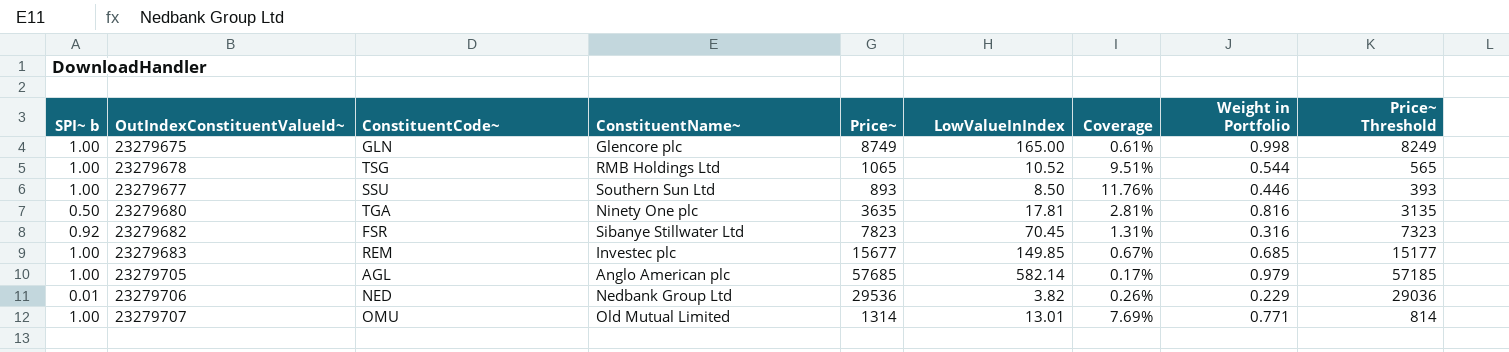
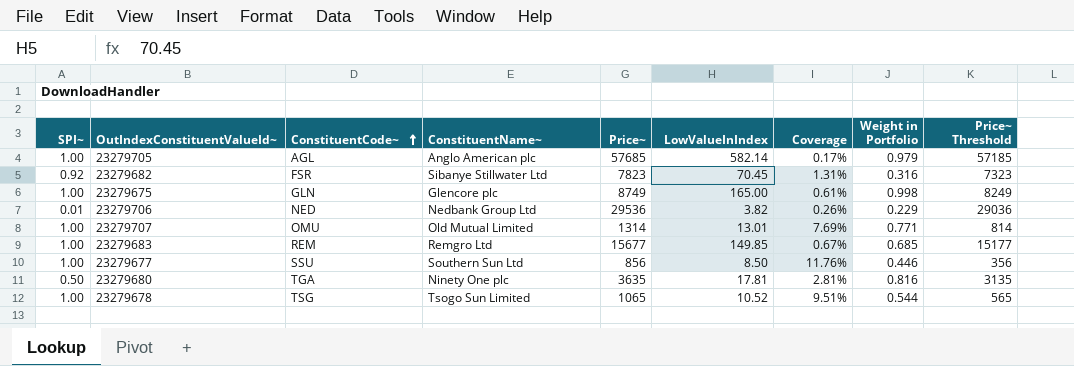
row order: none -> ConstituentCode~ ascending
column name: SPI~ b -> SPI~
23279683 | ConstituentName~: Investec plc -> Remgro Ltd
23279677 | Price~: 893 -> 856
23279677 | Price~ Threshold: 393 -> 356
23279678 | ConstituentName~: RMB Holdings Ltd -> Tsogo Sun Limited

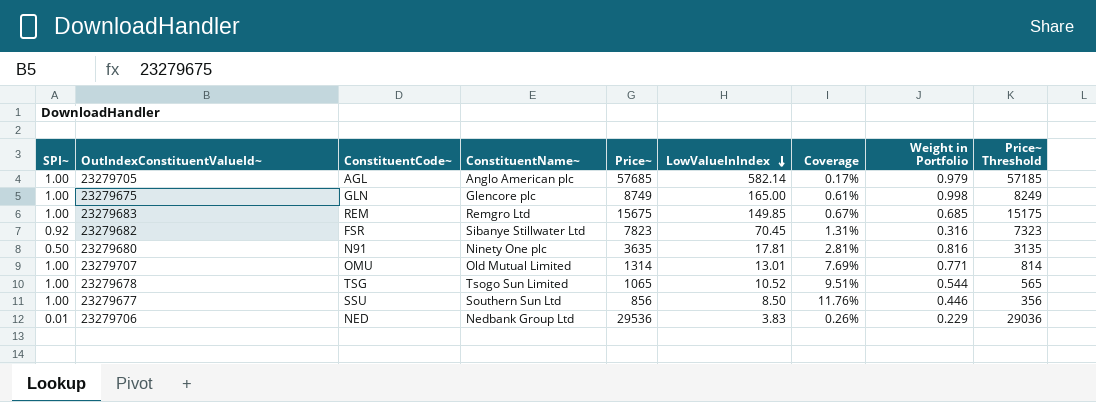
row order: ConstituentCode~ ascending -> LowValueInIndex descending
23279683 | Price~: 15677 -> 15675
23279683 | Price~ Threshold: 15177 -> 15175
23279680 | ConstituentCode~: TGA -> N91
23279706 | LowValueInIndex: 3.82 -> 3.83

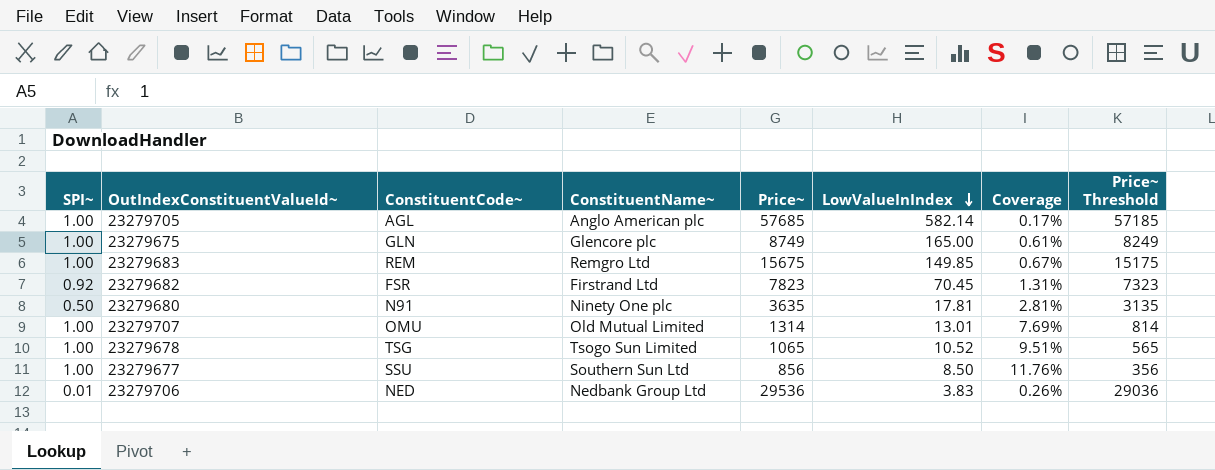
column Weight in Portfolio | position: 8 -> none
23279682 | ConstituentName~: Sibanye Stillwater Ltd -> Firstrand Ltd

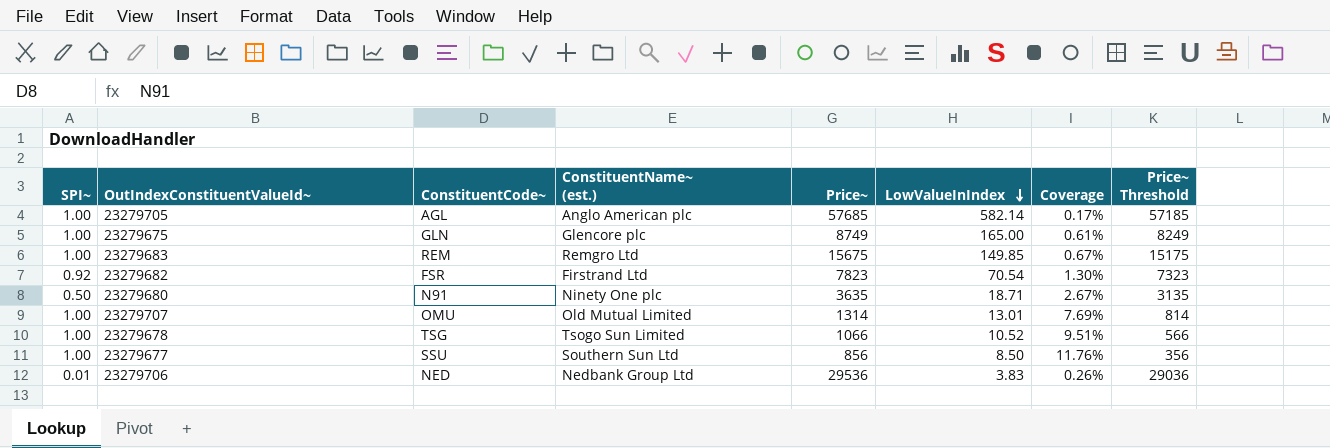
column name: ConstituentName~ -> ConstituentName~ (est.)
23279682 | LowValueInIndex: 70.45 -> 70.54
23279682 | Coverage: 1.31% -> 1.30%
23279680 | LowValueInIndex: 17.81 -> 18.71
23279680 | Coverage: 2.81% -> 2.67%
23279678 | Price~: 1065 -> 1066
23279678 | Price~ Threshold: 565 -> 566

